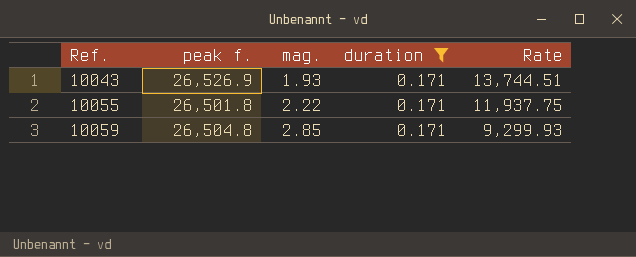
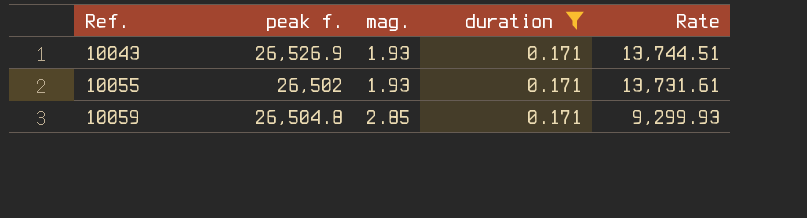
10055 | peak f.: 26,501.8 -> 26,502
10055 | mag.: 2.22 -> 1.93
10055 | Rate: 11,937.75 -> 13,731.61

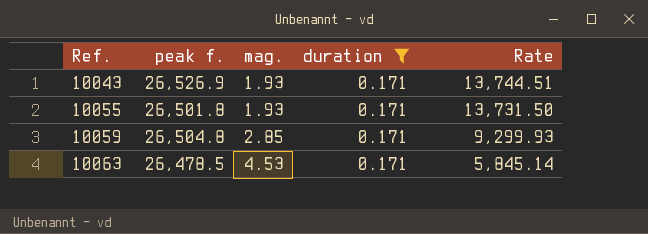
10055 | peak f.: 26,502 -> 26,501.8
10055 | Rate: 13,731.61 -> 13,731.50
row 10063: none -> 26,478.5 | 4.53 | 0.171 | 5,845.14

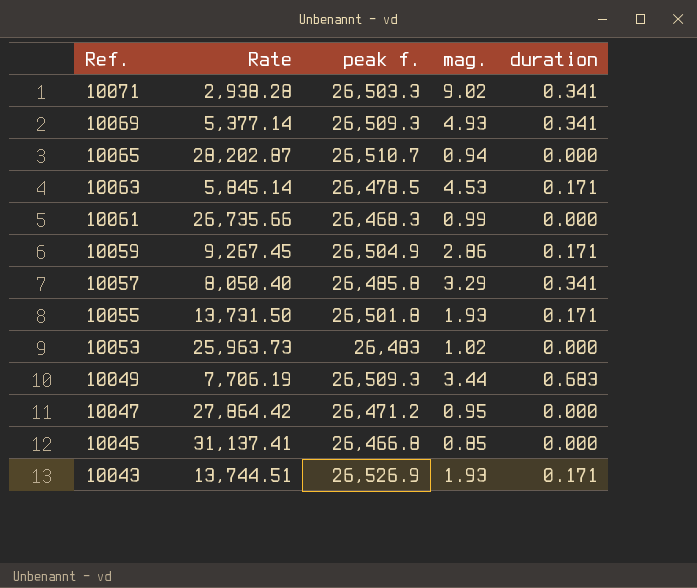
filter: duration = 0.171 -> none
row order: Ref. ascending -> Ref. descending
column Rate | position: 5 -> 2
10059 | Rate: 9,299.93 -> 9,267.45
10059 | peak f.: 26,504.8 -> 26,504.9
10059 | mag.: 2.85 -> 2.86

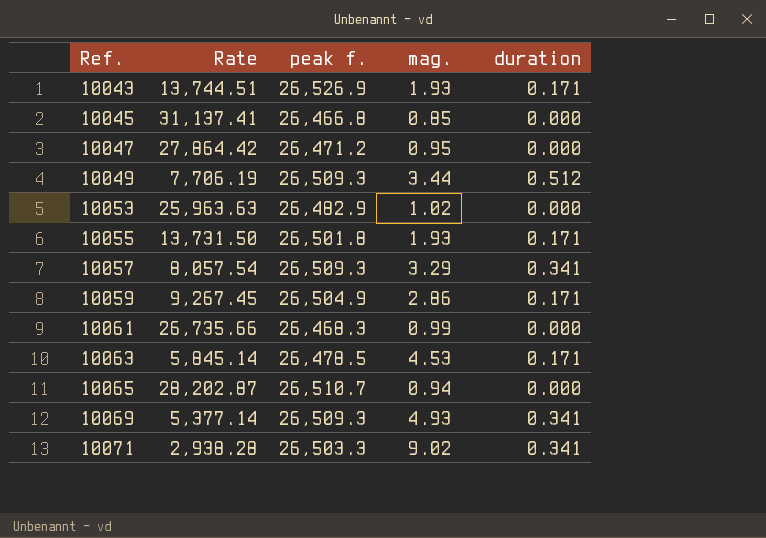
row order: Ref. descending -> Ref. ascending
10049 | duration: 0.683 -> 0.512
10053 | Rate: 25,963.73 -> 25,963.63
10053 | peak f.: 26,483 -> 26,482.9
10057 | Rate: 8,050.40 -> 8,057.54
10057 | peak f.: 26,485.8 -> 26,509.3

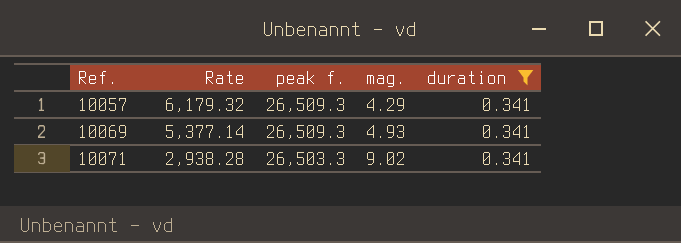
filter: none -> duration = 0.341
10057 | Rate: 8,057.54 -> 6,179.32
10057 | mag.: 3.29 -> 4.29

